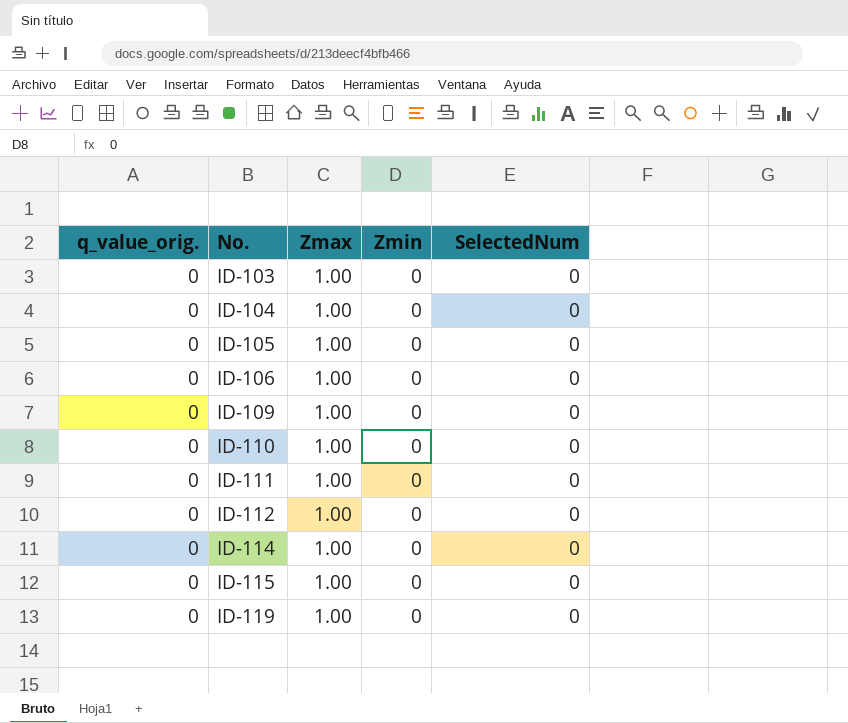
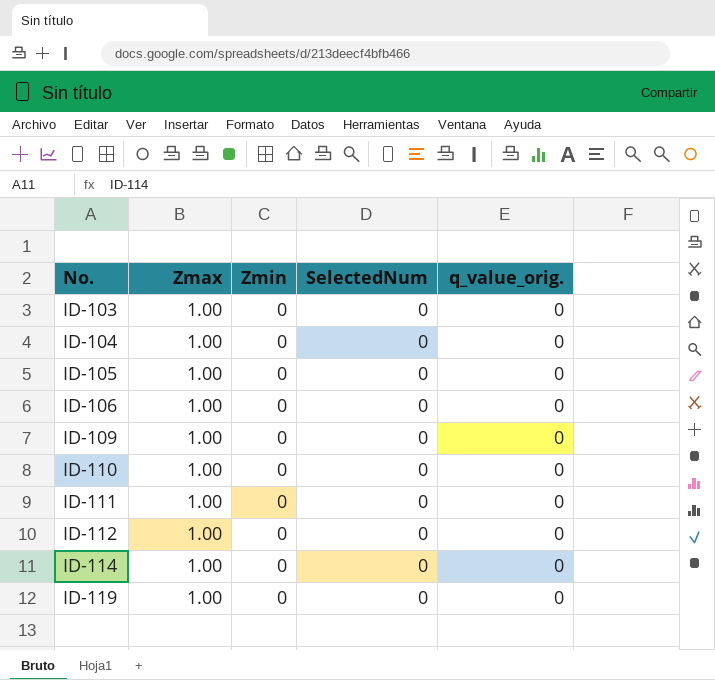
column q_value_orig. | position: 1 -> 5
row ID-115: 0 | 1.00 | 0 | 0 -> none

